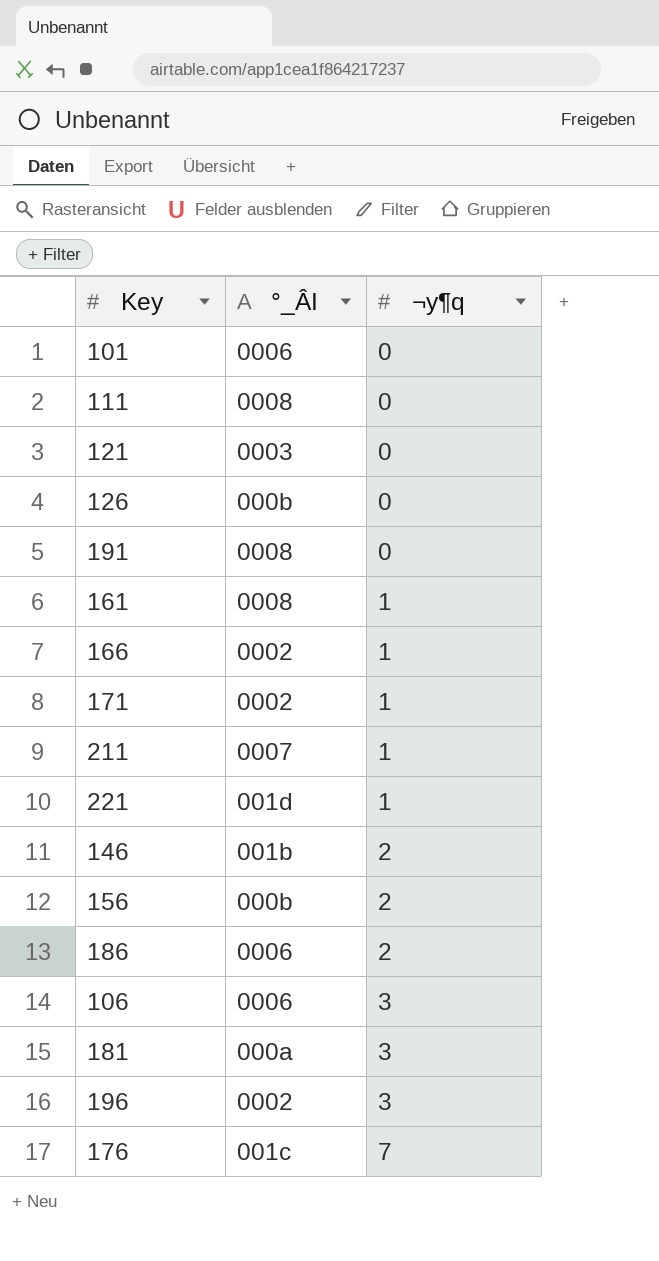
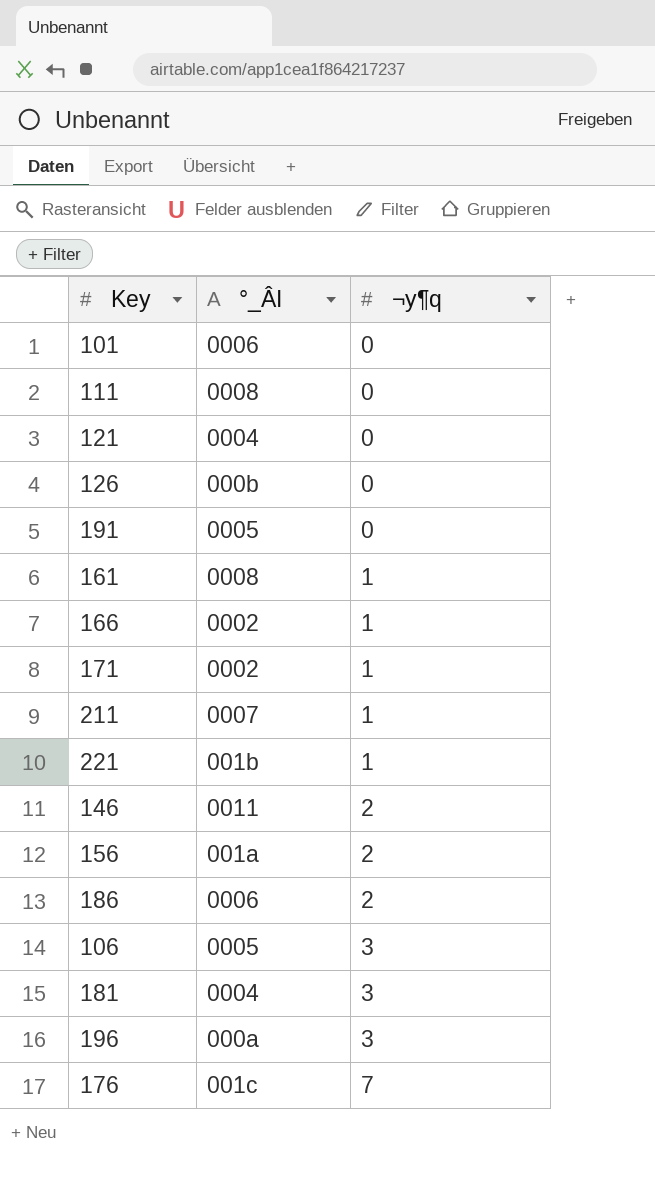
121 | °_ÂI: 0003 -> 0004
191 | °_ÂI: 0008 -> 0005
221 | °_ÂI: 001d -> 001b
146 | °_ÂI: 001b -> 0011
156 | °_ÂI: 000b -> 001a
106 | °_ÂI: 0006 -> 0005
181 | °_ÂI: 000a -> 0004
196 | °_ÂI: 0002 -> 000a

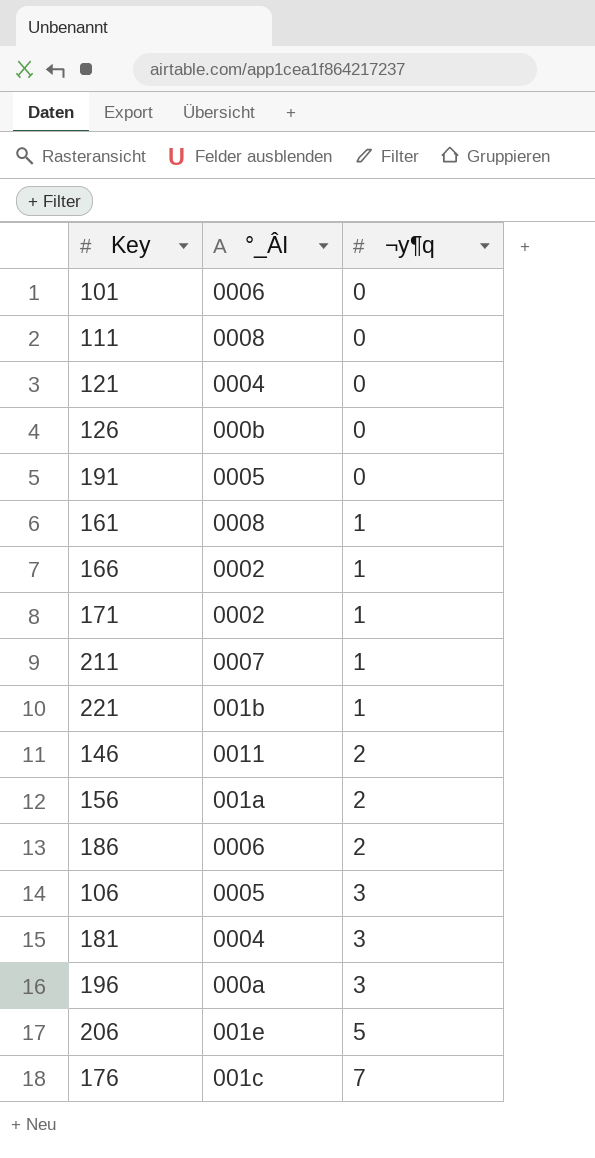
row 206: none -> 001e | 5

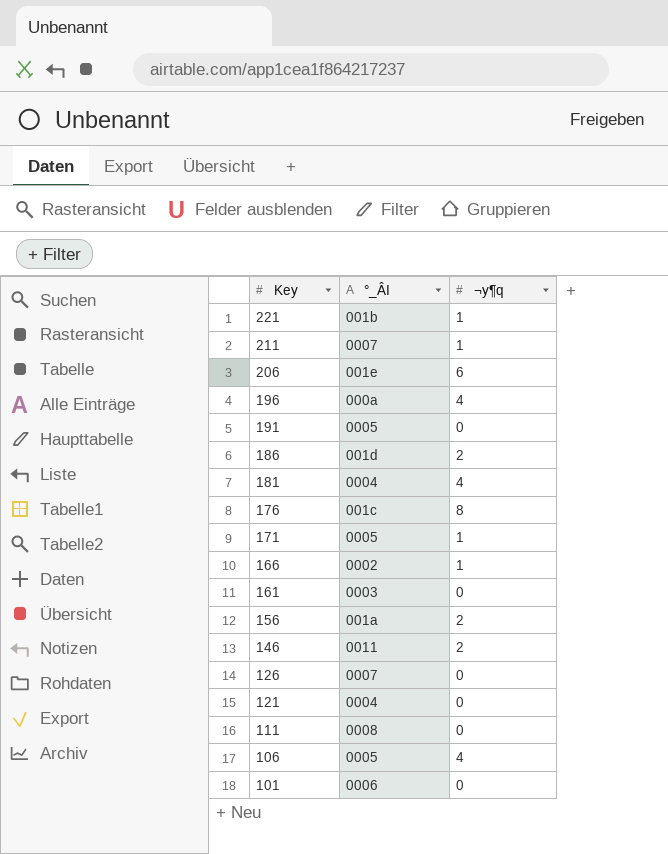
row order: ¬y¶q ascending -> Key descending
206 | ¬y¶q: 5 -> 6
196 | ¬y¶q: 3 -> 4
186 | °_ÂI: 0006 -> 001d
181 | ¬y¶q: 3 -> 4
176 | ¬y¶q: 7 -> 8
171 | °_ÂI: 0002 -> 0005
161 | °_ÂI: 0008 -> 0003
161 | ¬y¶q: 1 -> 0
126 | °_ÂI: 000b -> 0007
106 | ¬y¶q: 3 -> 4

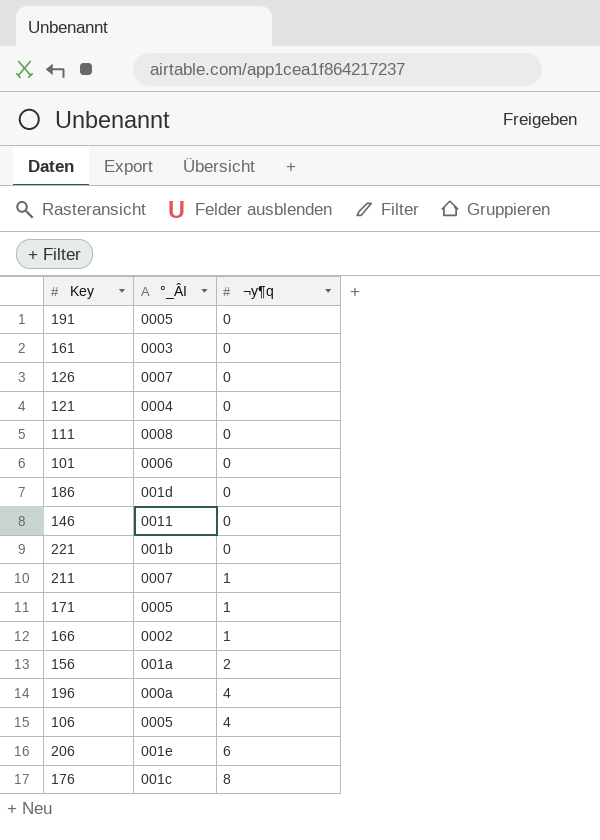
row order: Key descending -> ¬y¶q ascending
row 181: 0004 | 4 -> none
186 | ¬y¶q: 2 -> 0
146 | ¬y¶q: 2 -> 0
221 | ¬y¶q: 1 -> 0

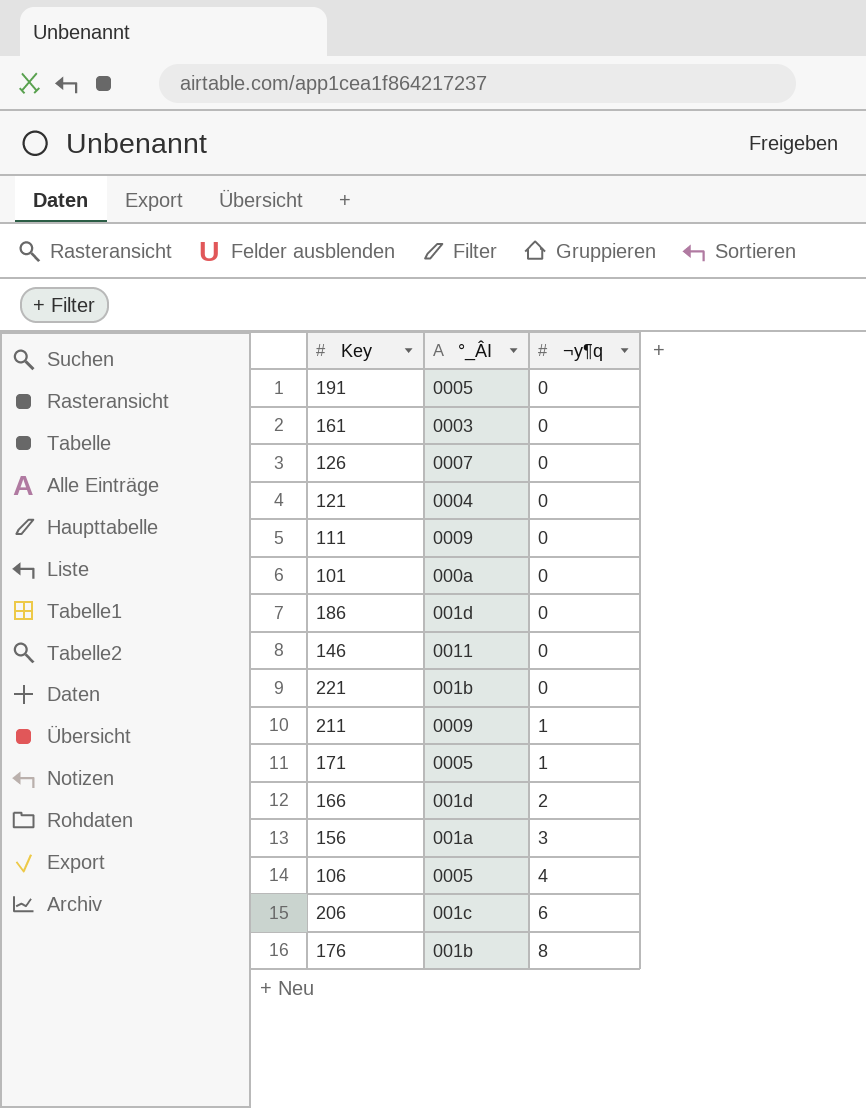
row 196: 000a | 4 -> none
111 | °_ÂI: 0008 -> 0009
101 | °_ÂI: 0006 -> 000a
211 | °_ÂI: 0007 -> 0009
166 | °_ÂI: 0002 -> 001d
166 | ¬y¶q: 1 -> 2
156 | ¬y¶q: 2 -> 3
206 | °_ÂI: 001e -> 001c
176 | °_ÂI: 001c -> 001b

